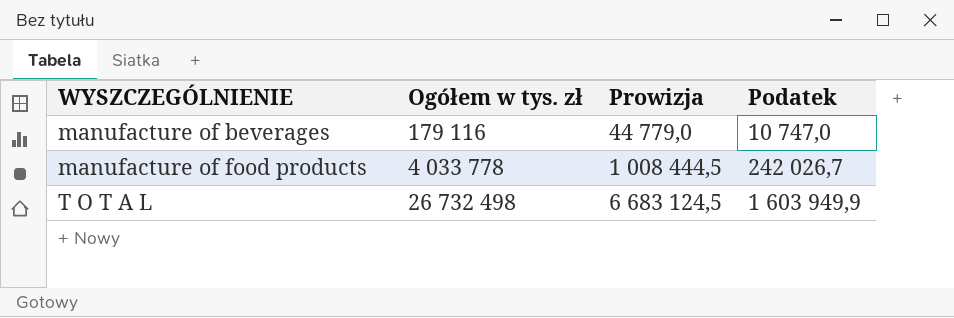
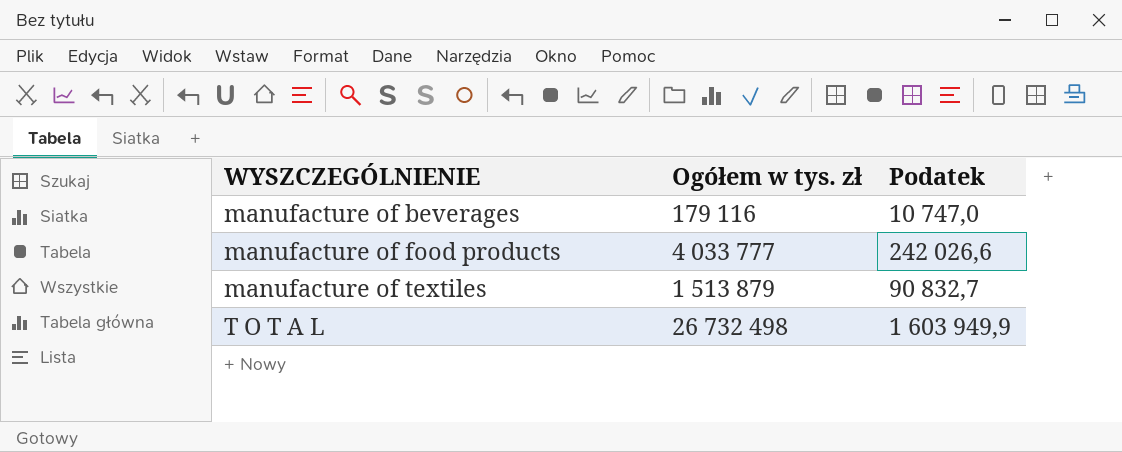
column Prowizja | formula: [Ogółem w tys. zł] * 0,25 -> none
manufacture of food products | Ogółem w tys. zł: 4 033 778 -> 4 033 777
manufacture of food products | Podatek: 242 026,7 -> 242 026,6
row manufacture of textiles: none -> 1 513 879 | 90 832,7

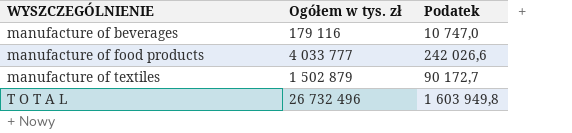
manufacture of textiles | Ogółem w tys. zł: 1 513 879 -> 1 502 879
manufacture of textiles | Podatek: 90 832,7 -> 90 172,7
T O T A L | Ogółem w tys. zł: 26 732 498 -> 26 732 496
T O T A L | Podatek: 1 603 949,9 -> 1 603 949,8

